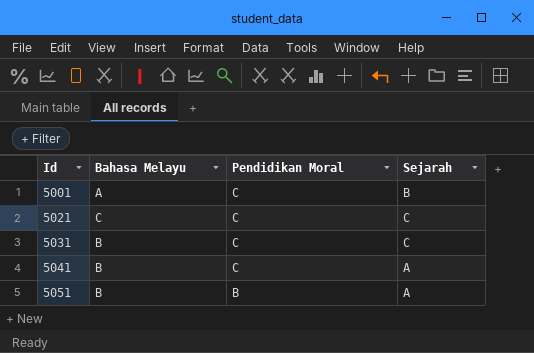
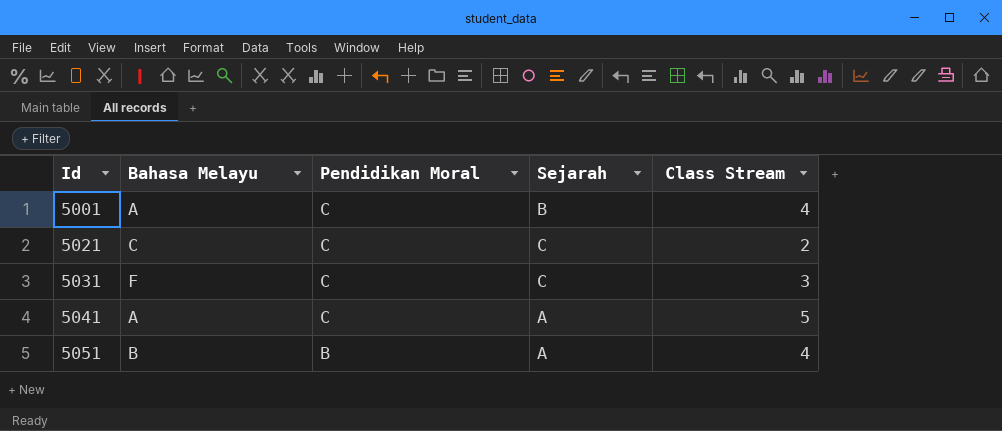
column Class Stream | position: none -> 5
5031 | Bahasa Melayu: B -> F
5041 | Bahasa Melayu: B -> A

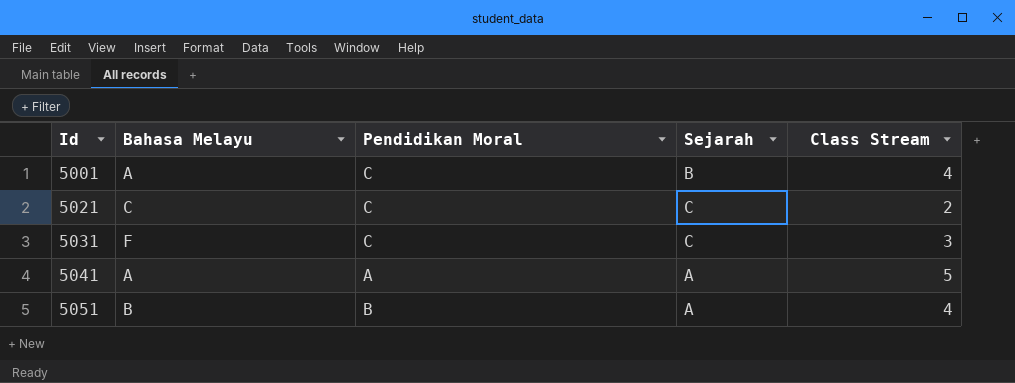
5041 | Pendidikan Moral: C -> A

